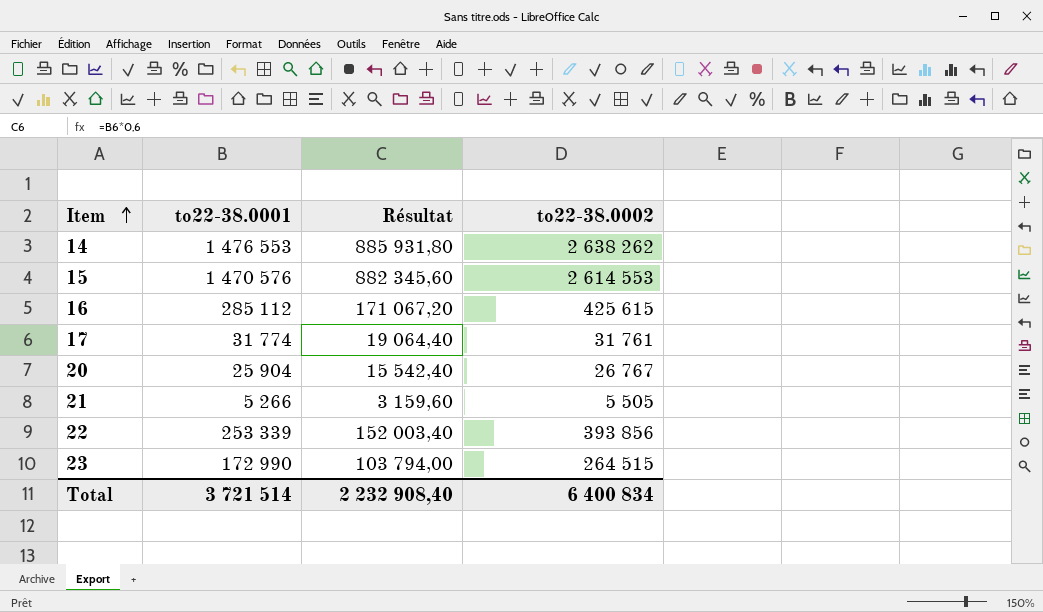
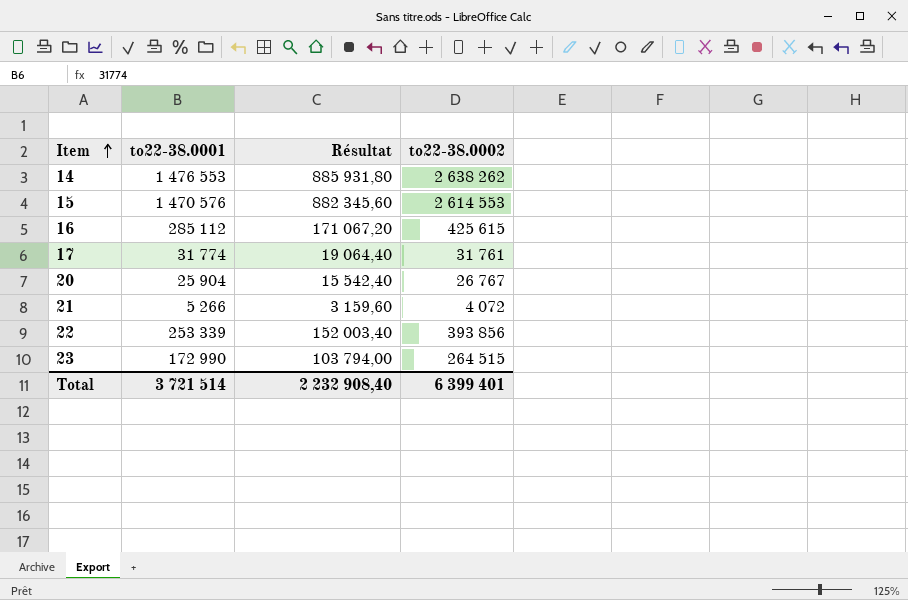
21 | to22-38.0002: 5 505 -> 4 072
Total | to22-38.0002: 6 400 834 -> 6 399 401

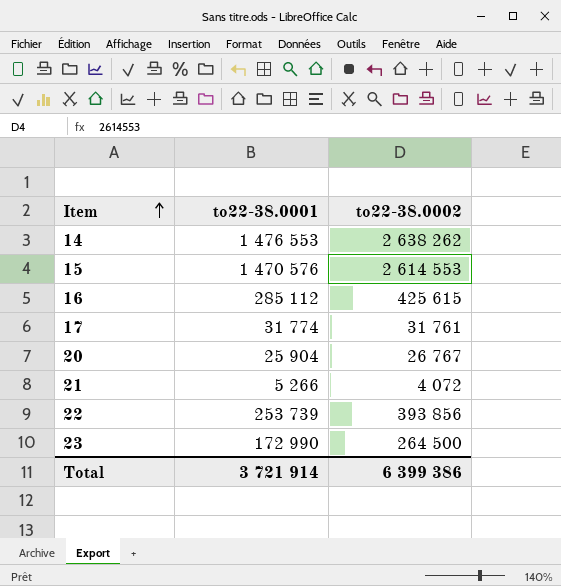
column Résultat | formula: [to22-38.0001] * 0,6 -> none
22 | to22-38.0001: 253 339 -> 253 739
23 | to22-38.0002: 264 515 -> 264 500
Total | to22-38.0001: 3 721 514 -> 3 721 914
Total | to22-38.0002: 6 399 401 -> 6 399 386

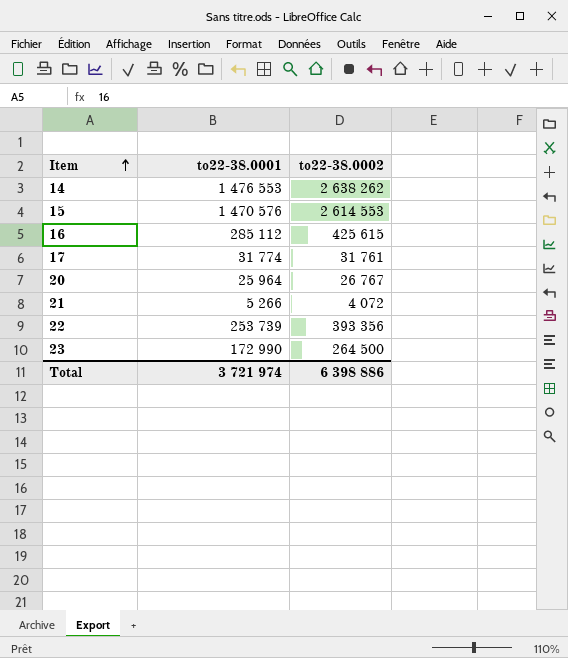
20 | to22-38.0001: 25 904 -> 25 964
22 | to22-38.0002: 393 856 -> 393 356
Total | to22-38.0001: 3 721 914 -> 3 721 974
Total | to22-38.0002: 6 399 386 -> 6 398 886

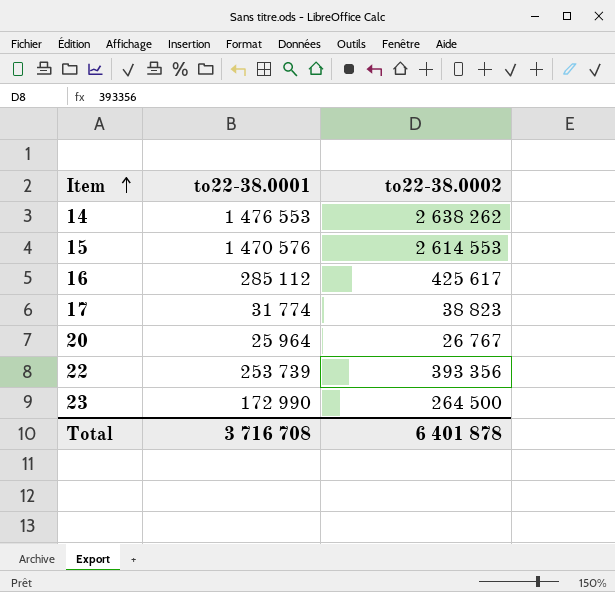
row 21: 5 266 | 4 072 -> none
16 | to22-38.0002: 425 615 -> 425 617
17 | to22-38.0002: 31 761 -> 38 823
Total | to22-38.0001: 3 721 974 -> 3 716 708
Total | to22-38.0002: 6 398 886 -> 6 401 878

